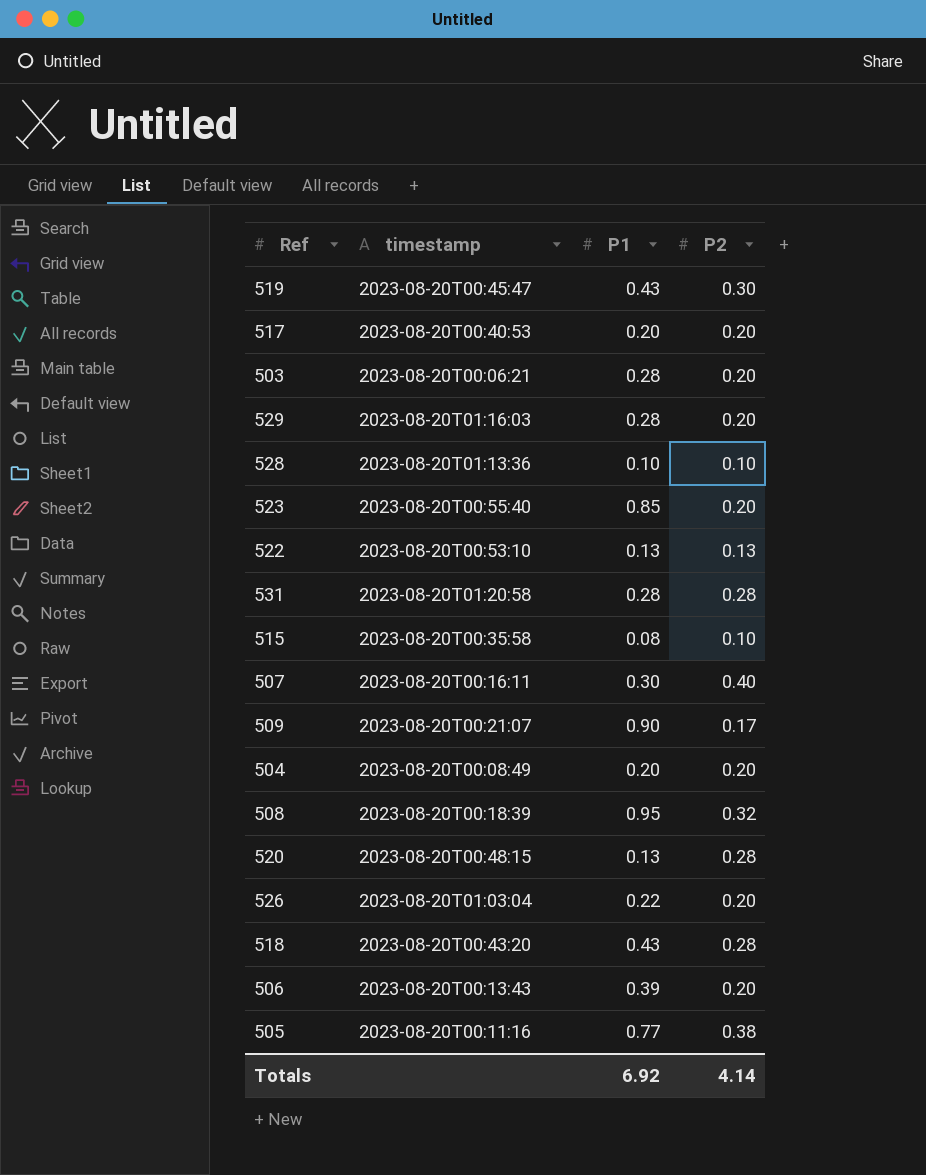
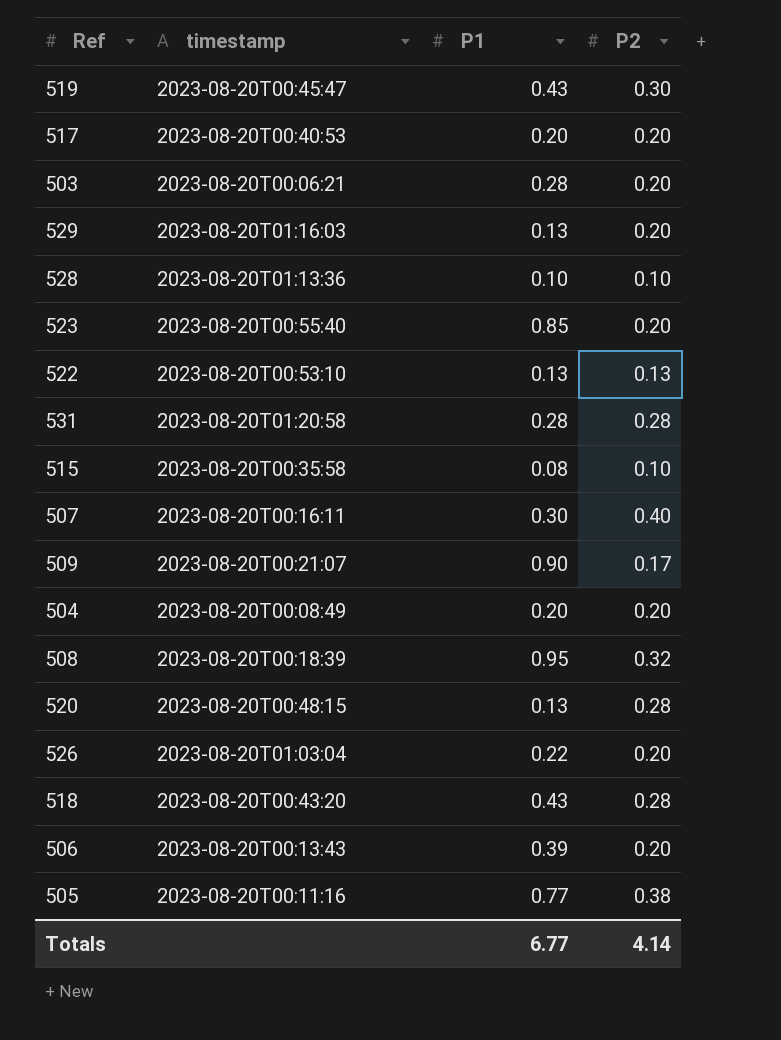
529 | P1: 0.28 -> 0.13
Totals | P1: 6.92 -> 6.77

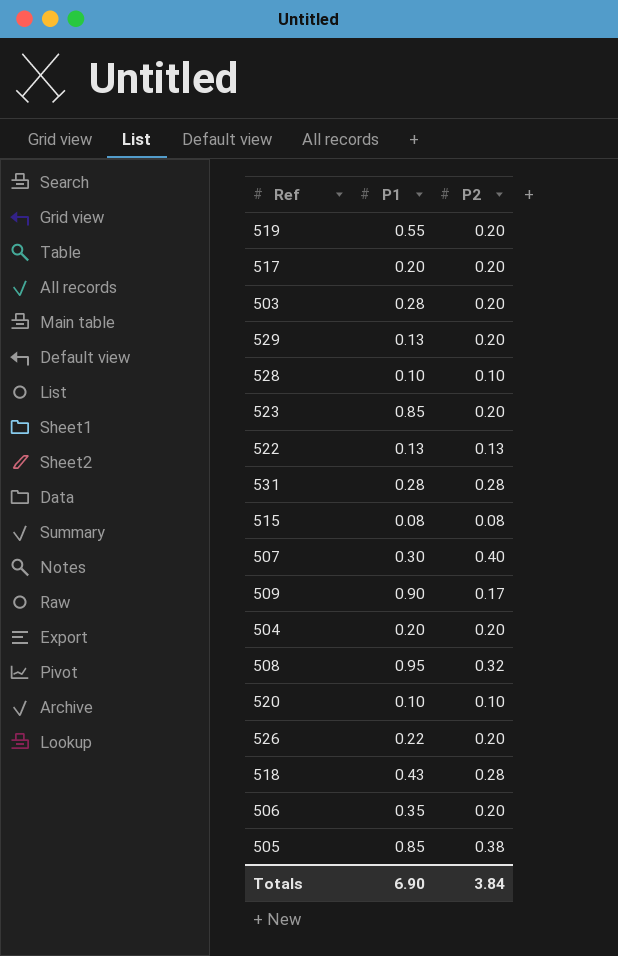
column timestamp | position: 2 -> none
519 | P1: 0.43 -> 0.55
519 | P2: 0.30 -> 0.20
515 | P2: 0.10 -> 0.08
520 | P1: 0.13 -> 0.10
520 | P2: 0.28 -> 0.10
506 | P1: 0.39 -> 0.35
505 | P1: 0.77 -> 0.85
Totals | P1: 6.77 -> 6.90
Totals | P2: 4.14 -> 3.84

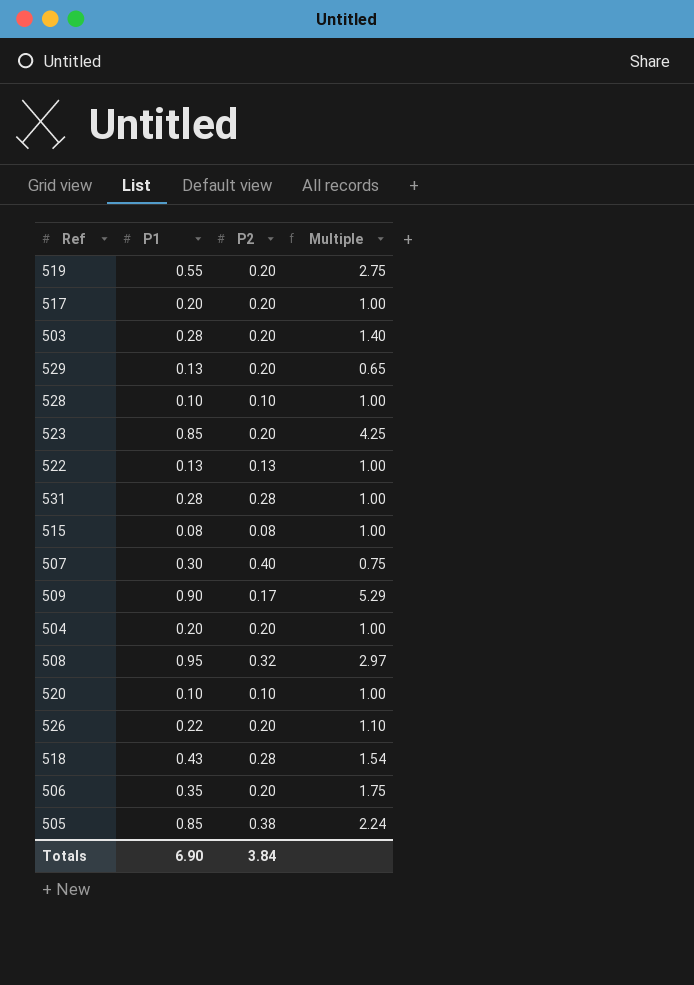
column Multiple | formula: none -> [P1] / [P2]

